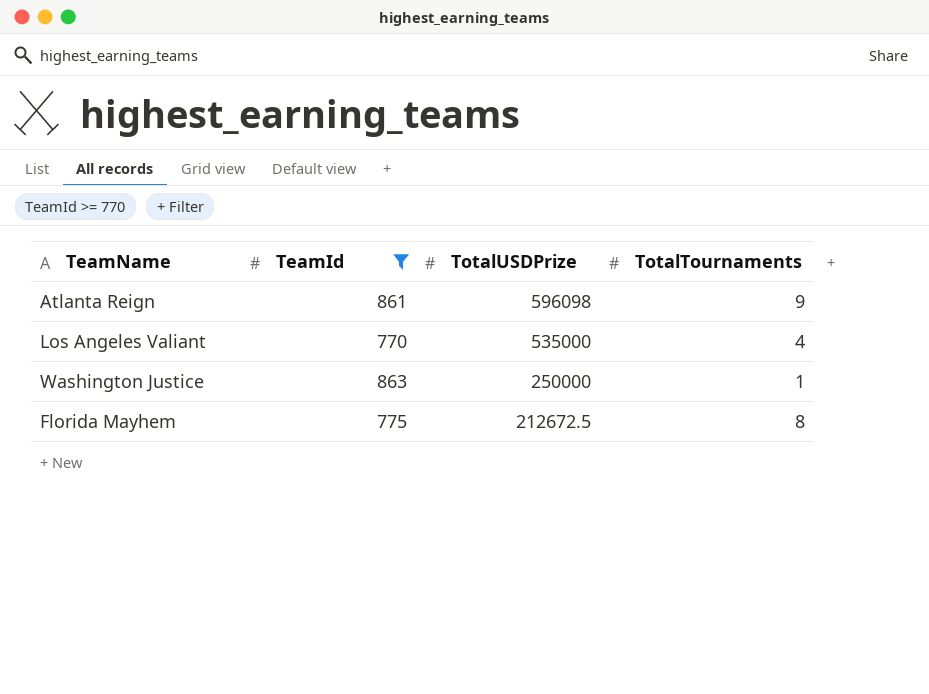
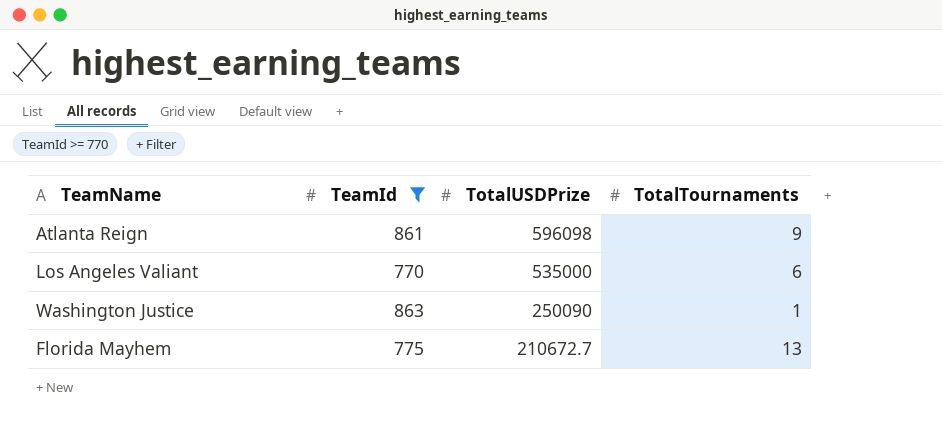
Los Angeles Valiant | TotalTournaments: 4 -> 6
Washington Justice | TotalUSDPrize: 250000 -> 250090
Florida Mayhem | TotalUSDPrize: 212672.5 -> 210672.7
Florida Mayhem | TotalTournaments: 8 -> 13

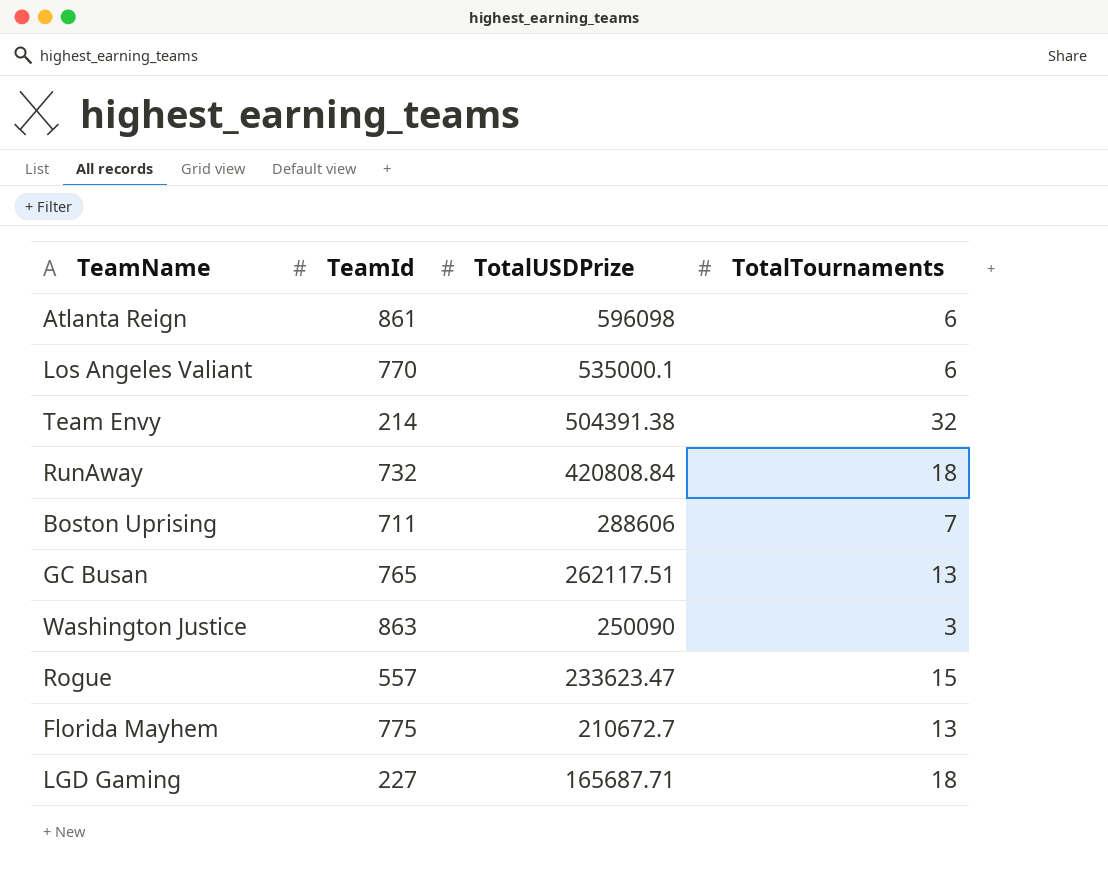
filter: TeamId >= 770 -> none
Atlanta Reign | TotalTournaments: 9 -> 6
Los Angeles Valiant | TotalUSDPrize: 535000 -> 535000.1
Washington Justice | TotalTournaments: 1 -> 3

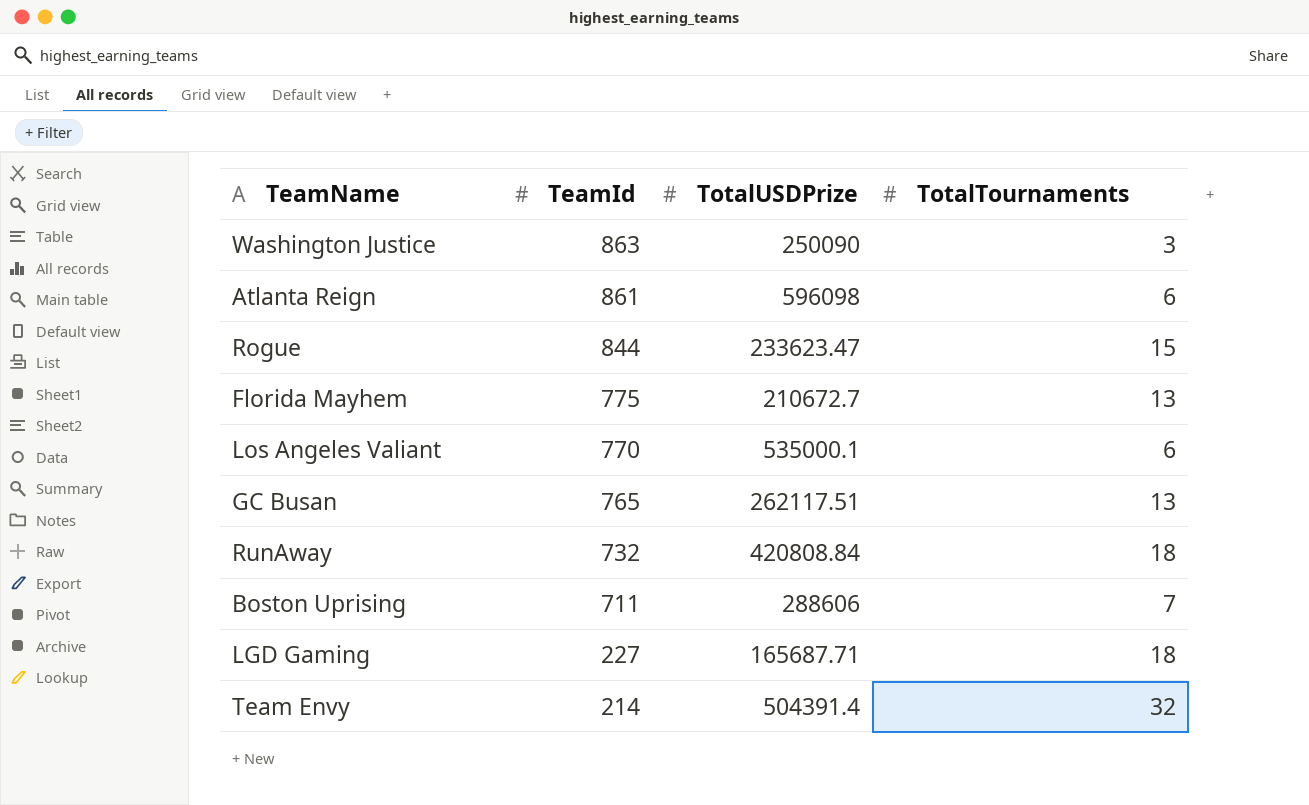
row order: TotalUSDPrize descending -> TeamId descending
Rogue | TeamId: 557 -> 844
Team Envy | TotalUSDPrize: 504391.38 -> 504391.4

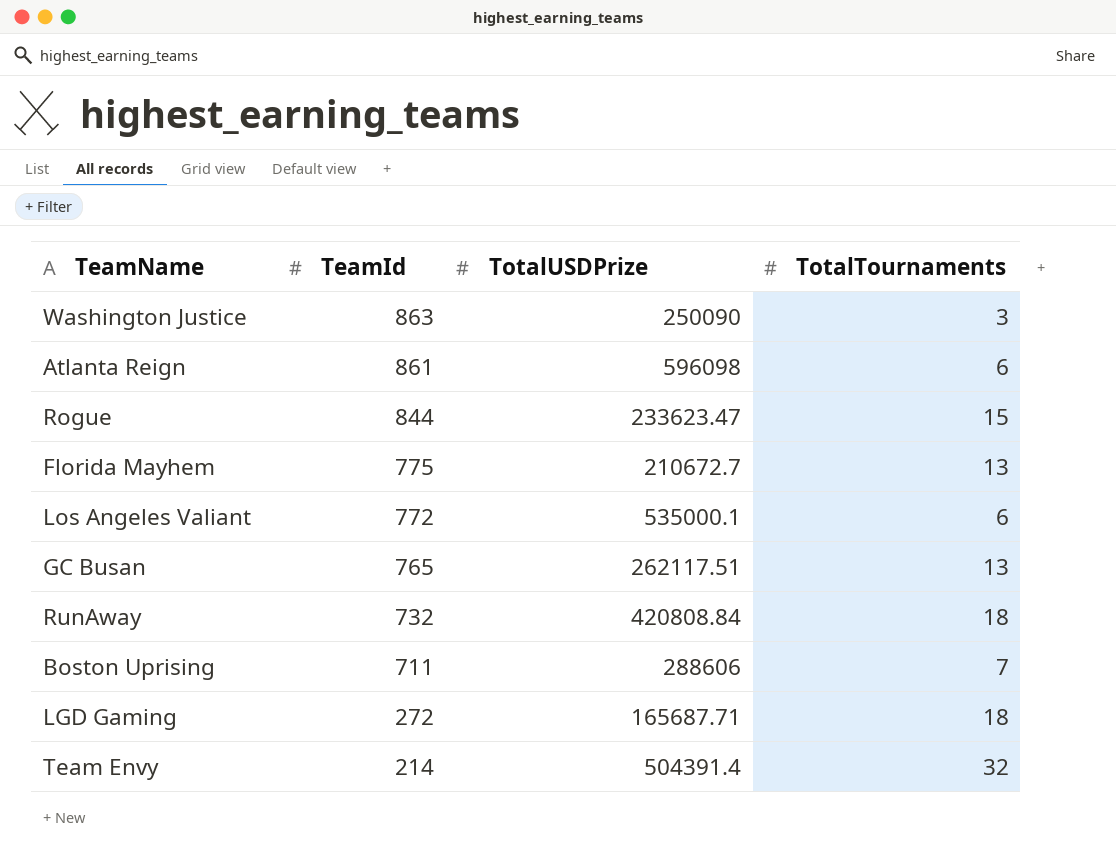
Los Angeles Valiant | TeamId: 770 -> 772
LGD Gaming | TeamId: 227 -> 272

